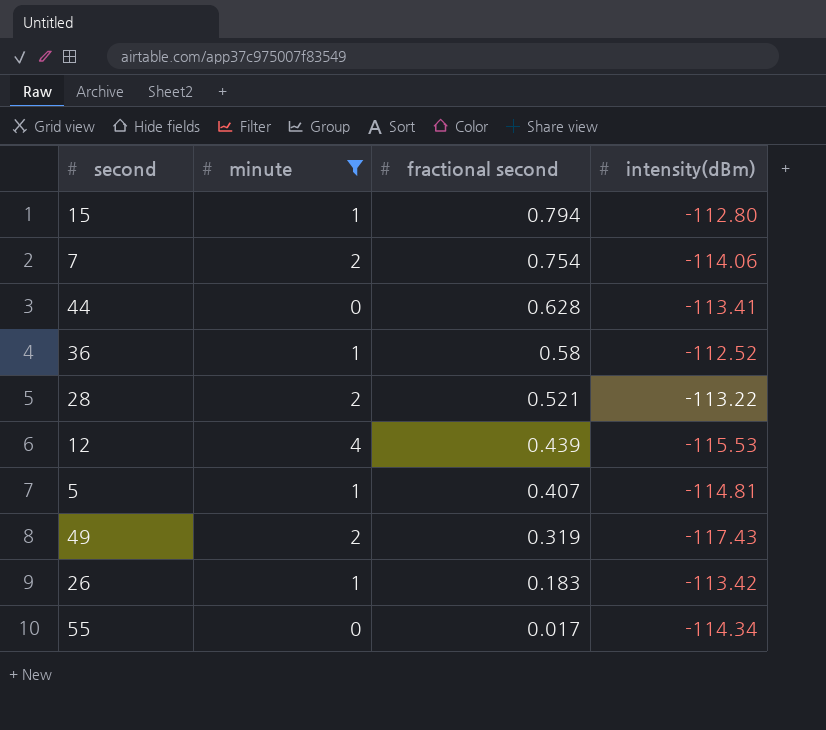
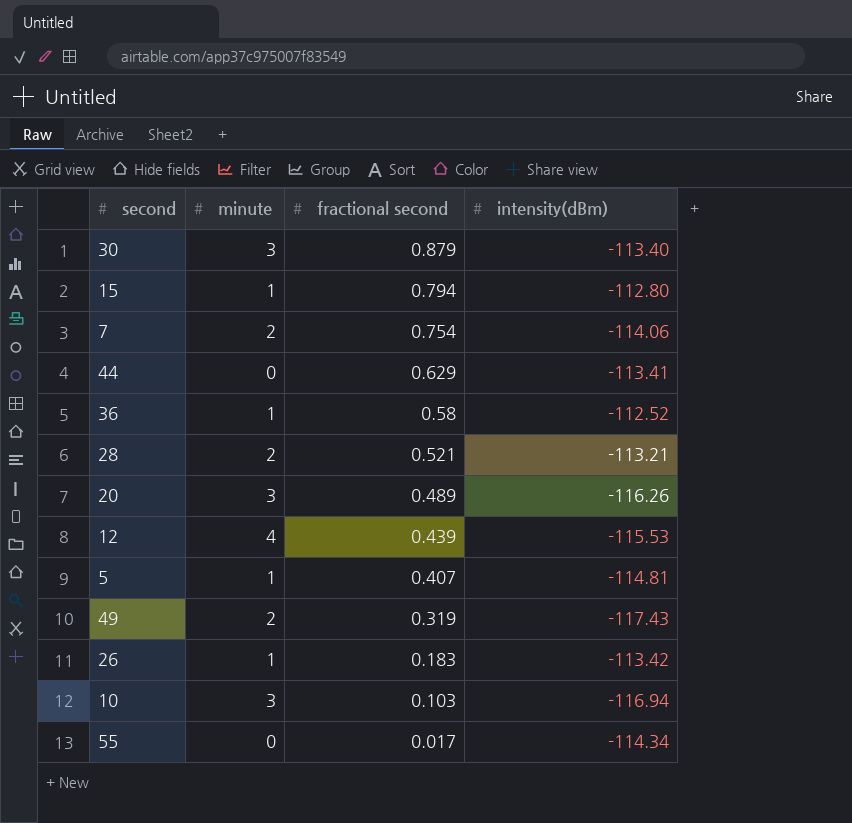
filter: minute != 3 -> none
44 | fractional second: 0.628 -> 0.629
28 | intensity(dBm): -113.22 -> -113.21

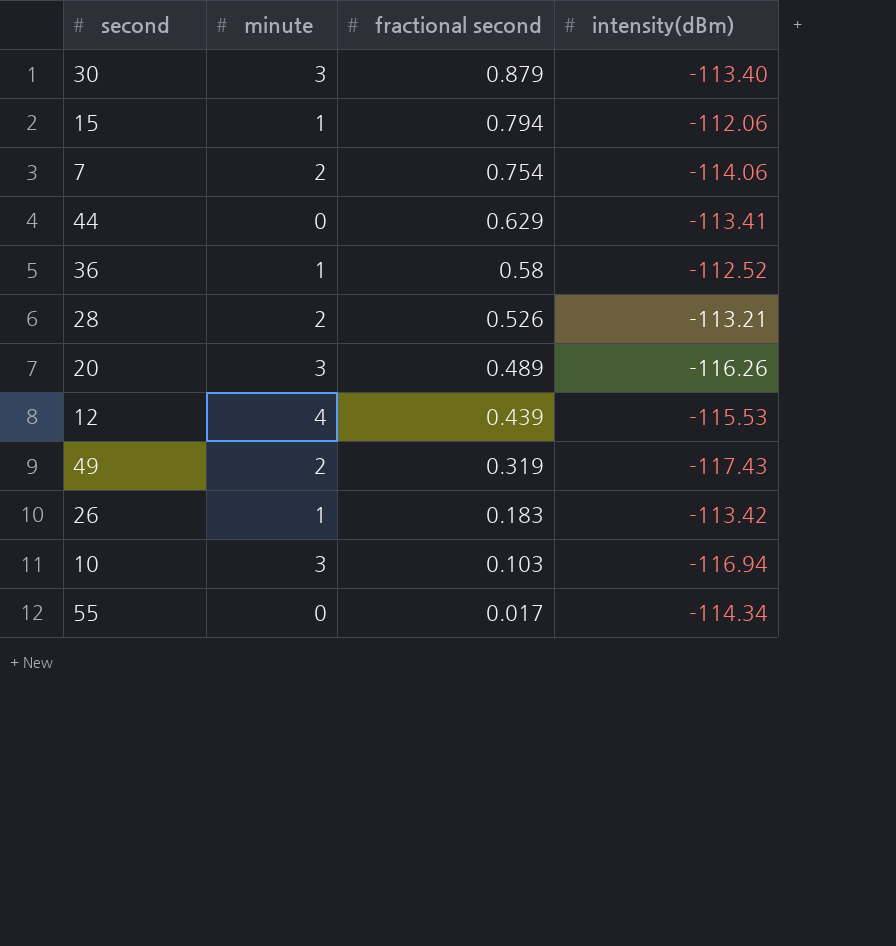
row 5: 1 | 0.407 | -114.81 -> none
15 | intensity(dBm): -112.80 -> -112.06
28 | fractional second: 0.521 -> 0.526

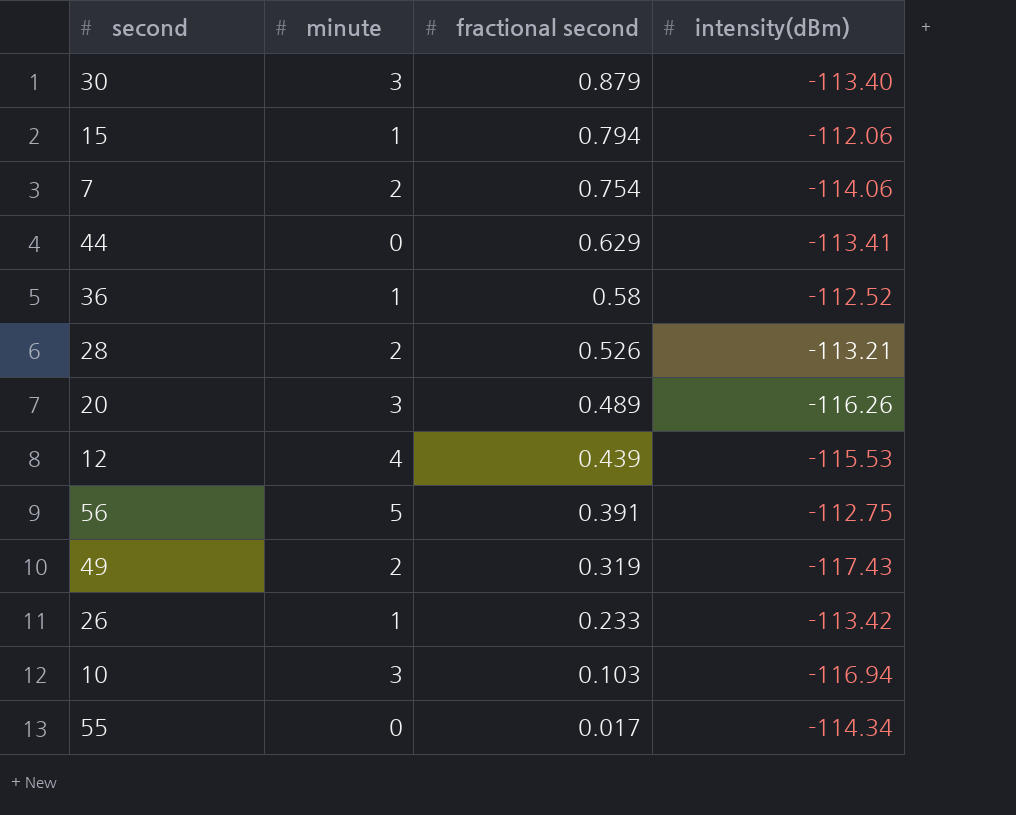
row 56: none -> 5 | 0.391 | -112.75
26 | fractional second: 0.183 -> 0.233

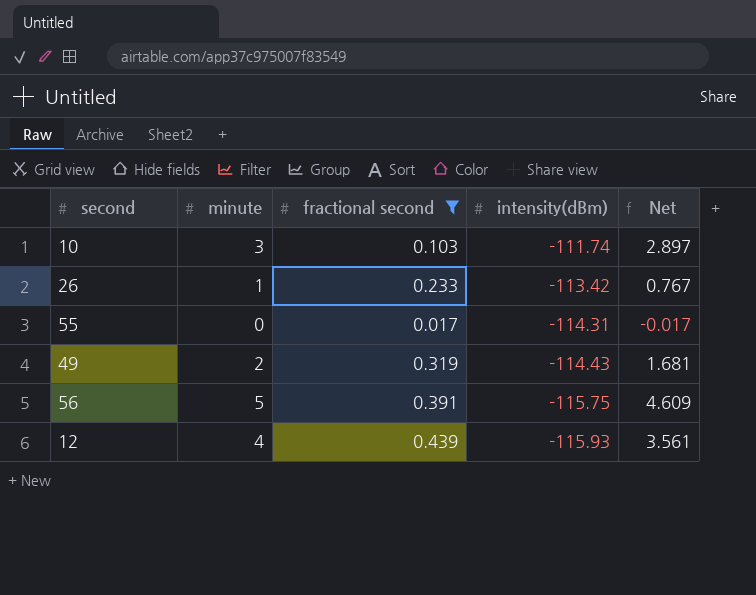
filter: none -> fractional second <= 0.439
row order: fractional second descending -> intensity(dBm) descending
column Net | formula: none -> [minute] - [fractional second]
10 | intensity(dBm): -116.94 -> -111.74
55 | intensity(dBm): -114.34 -> -114.31
49 | intensity(dBm): -117.43 -> -114.43
56 | intensity(dBm): -112.75 -> -115.75
12 | intensity(dBm): -115.53 -> -115.93

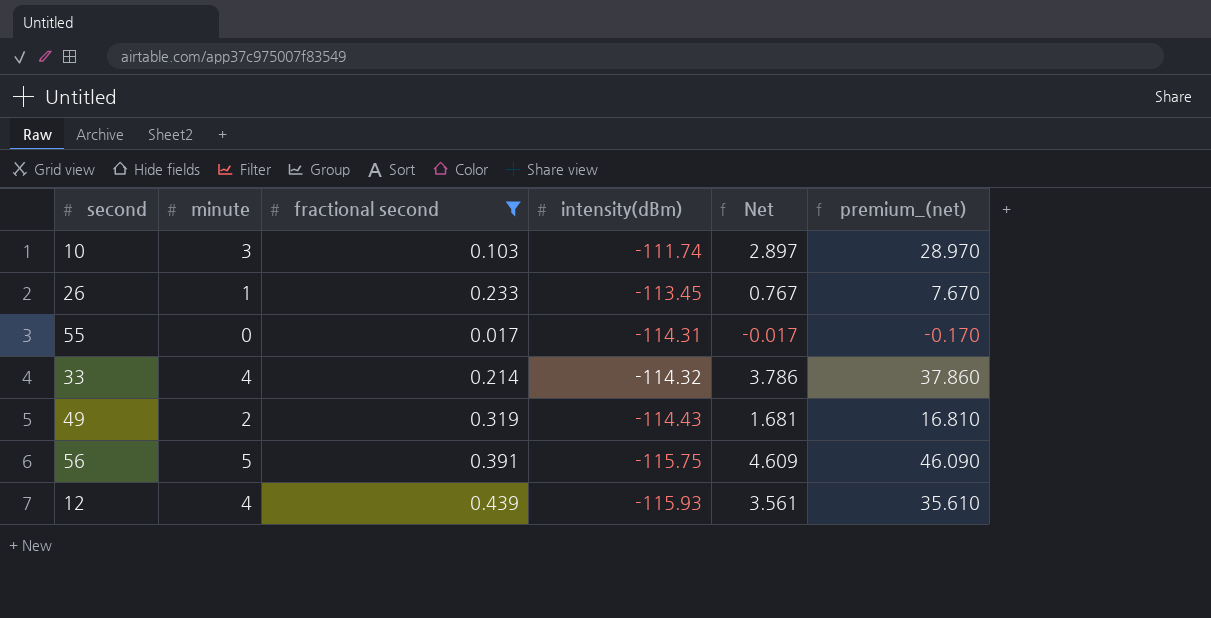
column premium_(net) | formula: none -> [Net] * 10
26 | intensity(dBm): -113.42 -> -113.45
row 33: none -> 4 | 0.214 | -114.32 | 3.786 | 37.860

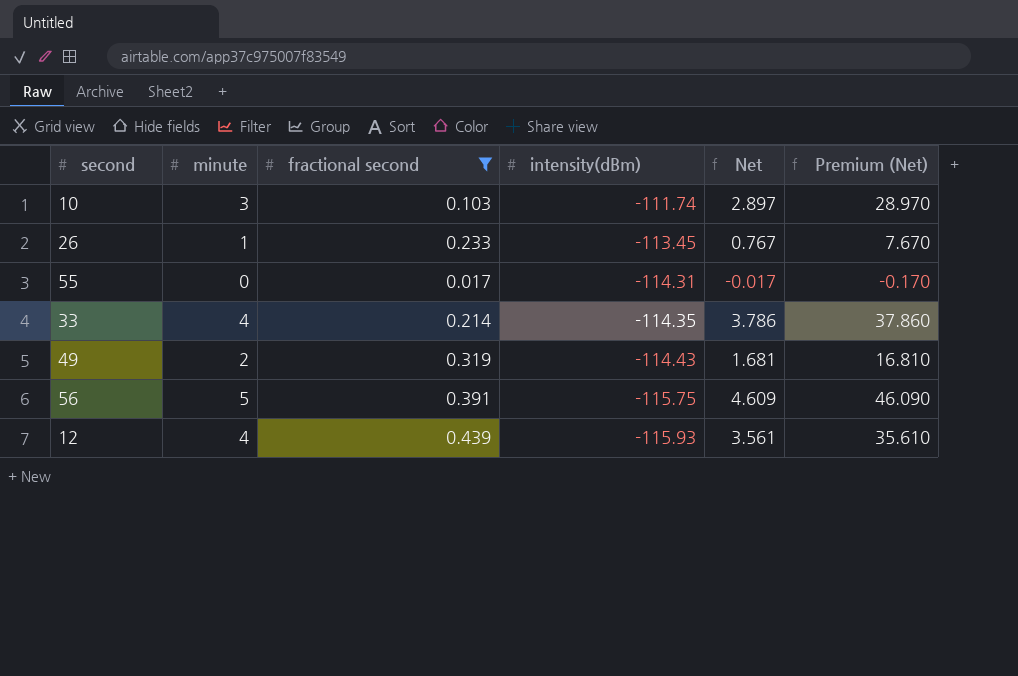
column name: premium_(net) -> Premium (Net)
33 | intensity(dBm): -114.32 -> -114.35

